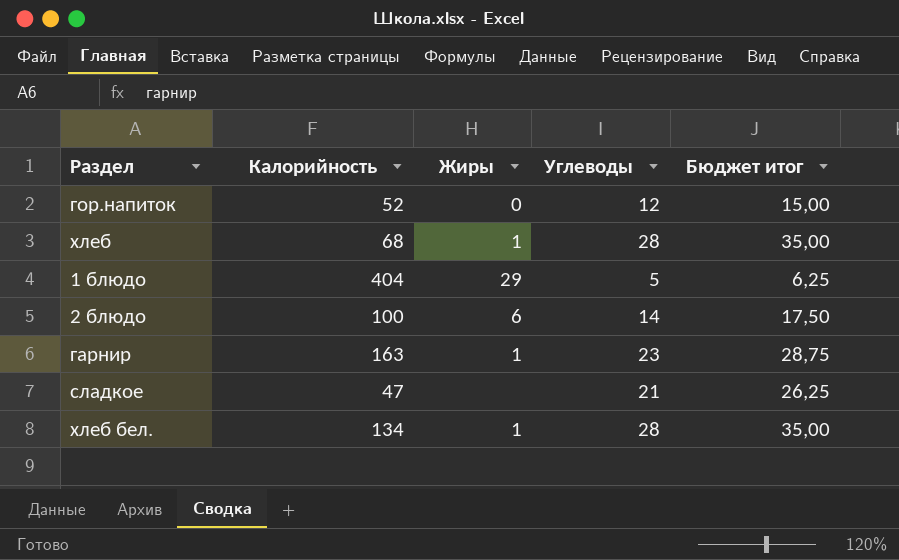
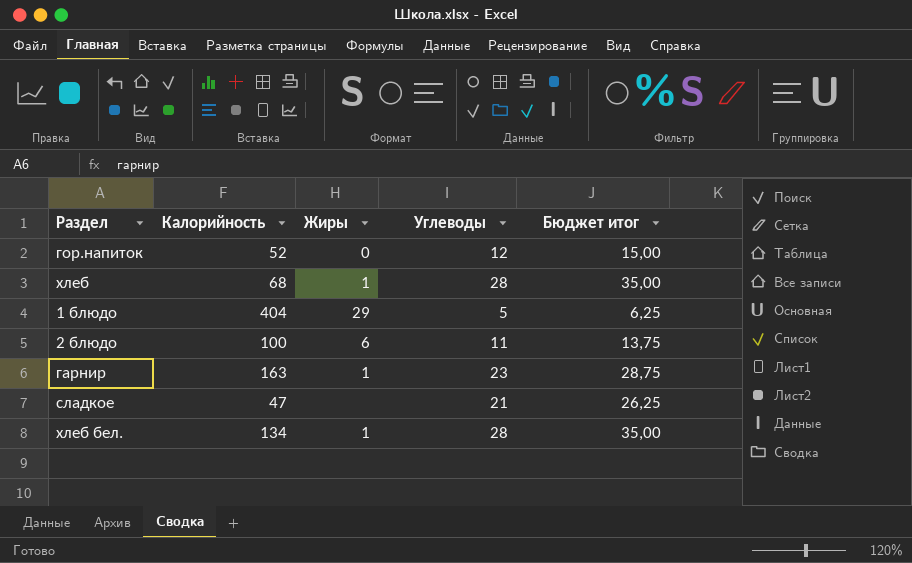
2 блюдо | Углеводы: 14 -> 11
2 блюдо | Бюджет итог: 17,50 -> 13,75

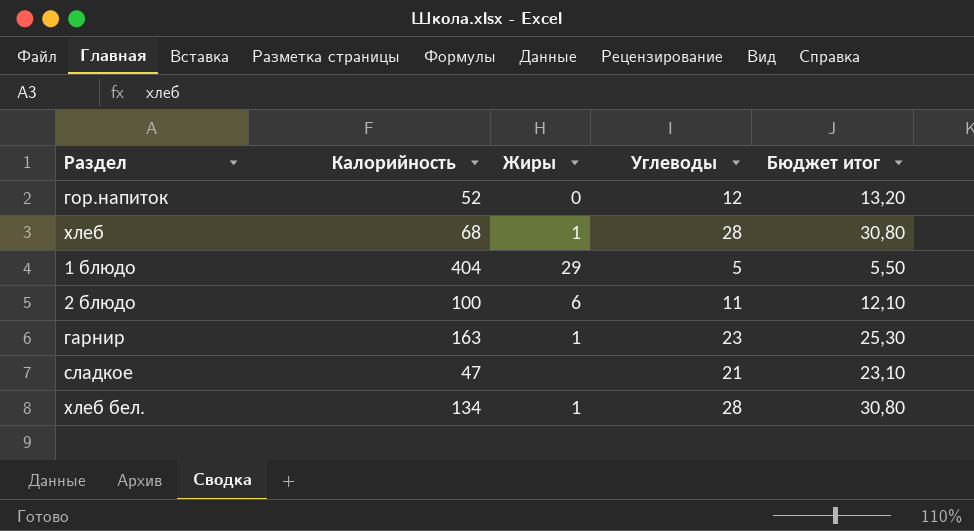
column Бюджет итог | formula: [Углеводы] * 1,25 -> [Углеводы] * 1,1

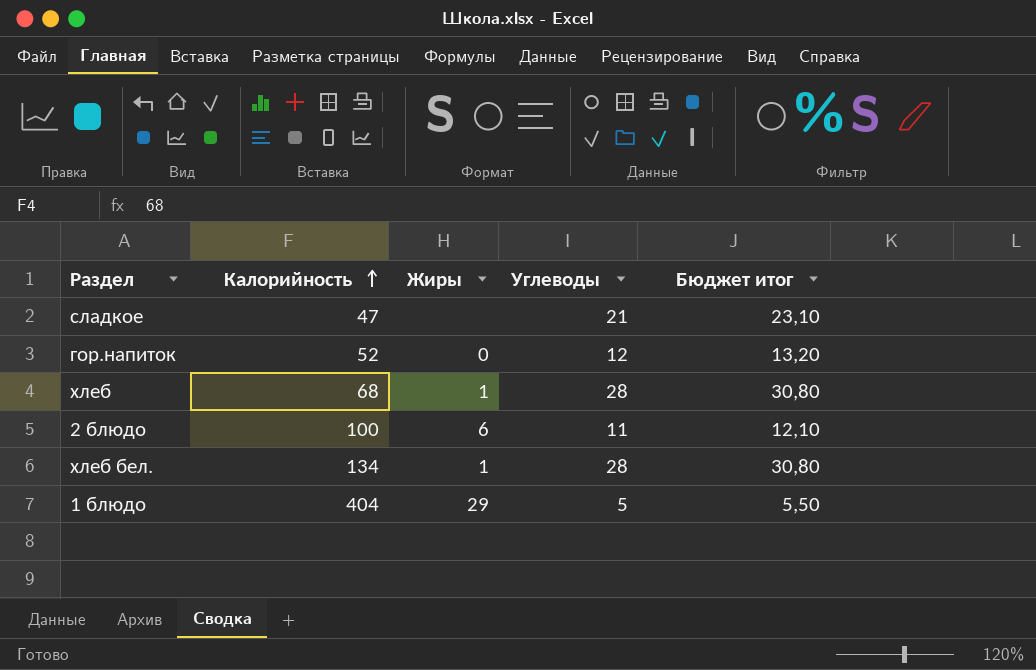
row order: none -> Калорийность ascending
row гарнир: 163 | 1 | 23 | 25,30 -> none

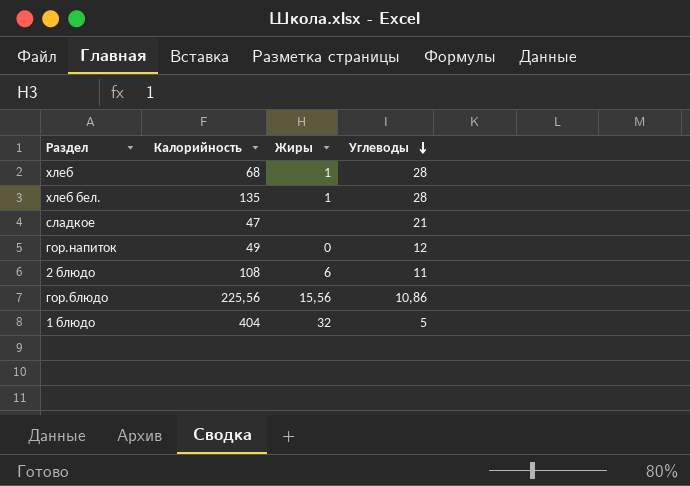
row order: Калорийность ascending -> Углеводы descending
column Бюджет итог | formula: [Углеводы] * 1,1 -> none
хлеб бел. | Калорийность: 134 -> 135
гор.напиток | Калорийность: 52 -> 49
2 блюдо | Калорийность: 100 -> 108
row гор.блюдо: none -> 225,56 | 15,56 | 10,86
1 блюдо | Жиры: 29 -> 32

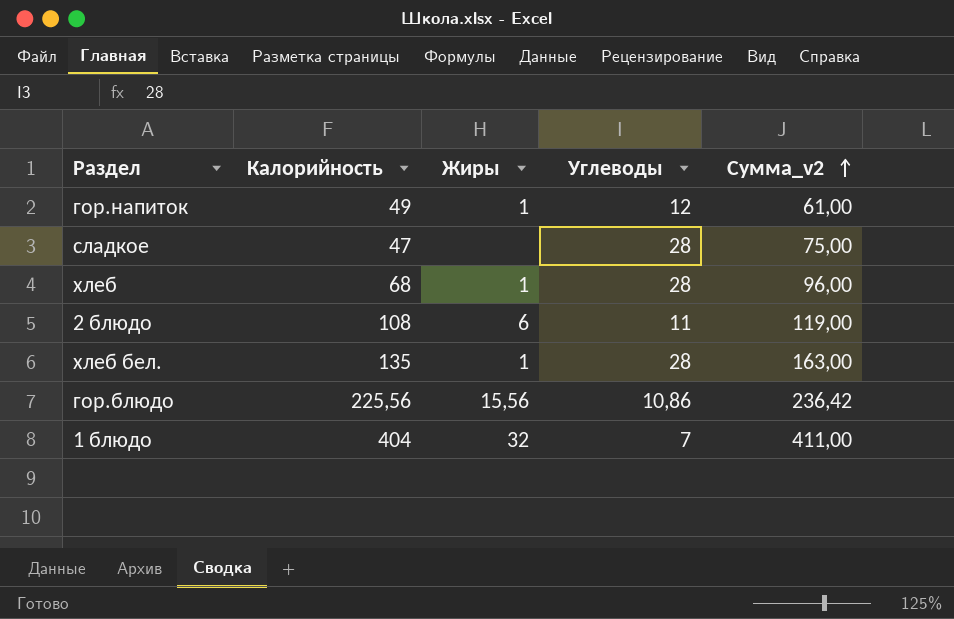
row order: Углеводы descending -> Сумма_v2 ascending
column Сумма_v2 | formula: none -> [Калорийность] + [Углеводы]
гор.напиток | Жиры: 0 -> 1
сладкое | Углеводы: 21 -> 28
1 блюдо | Углеводы: 5 -> 7

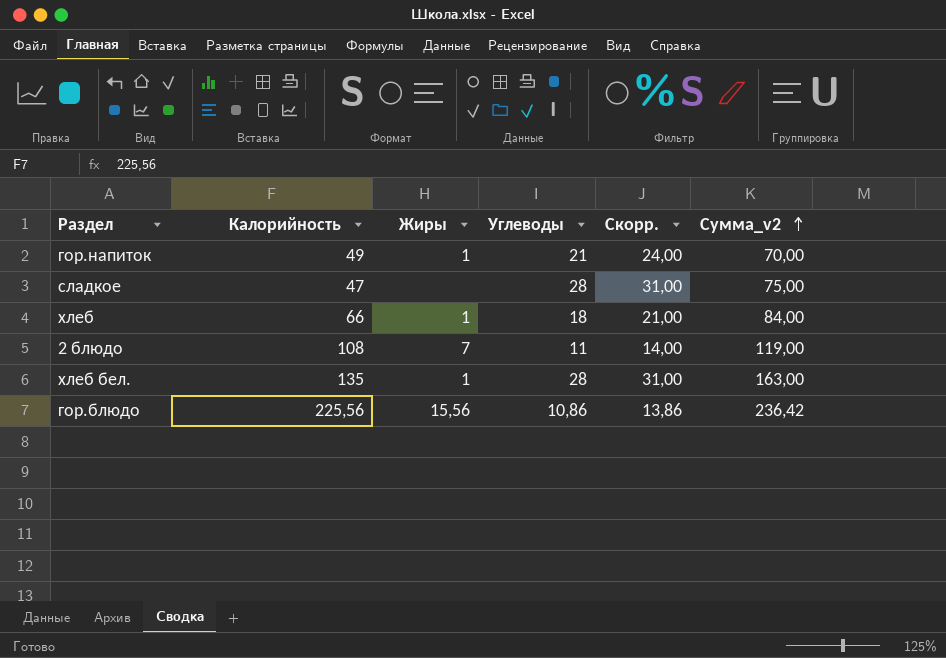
column Скорр. | formula: none -> [Углеводы] + 3
row 1 блюдо: 404 | 32 | 7 | 411,00 -> none
гор.напиток | Углеводы: 12 -> 21
гор.напиток | Сумма_v2: 61,00 -> 70,00
хлеб | Калорийность: 68 -> 66
хлеб | Углеводы: 28 -> 18
хлеб | Сумма_v2: 96,00 -> 84,00
2 блюдо | Жиры: 6 -> 7

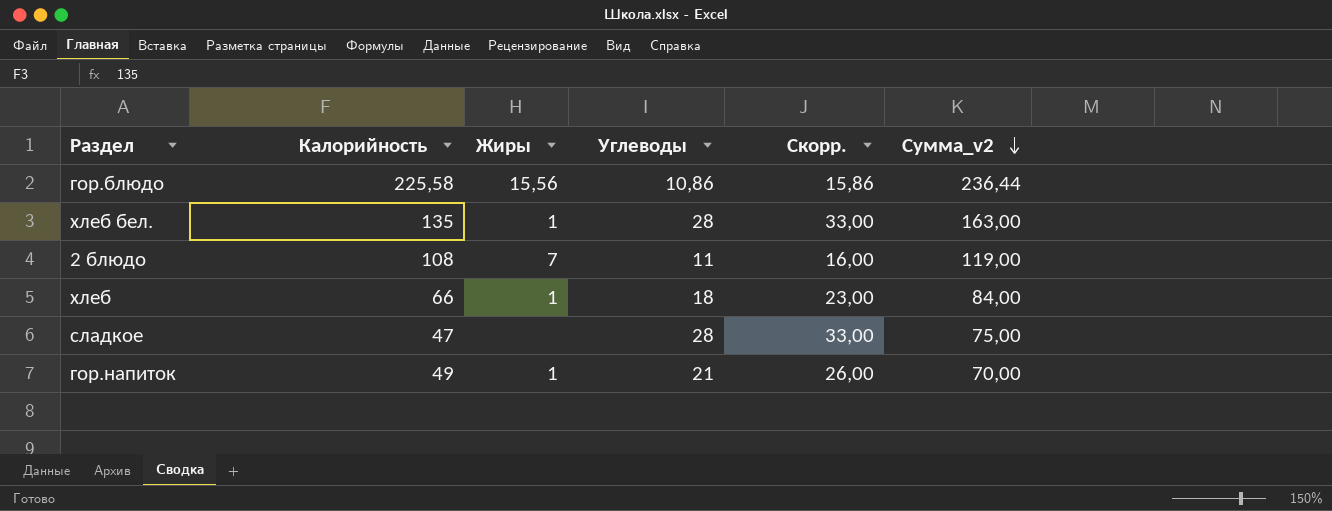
row order: Сумма_v2 ascending -> Сумма_v2 descending
column Скорр. | formula: [Углеводы] + 3 -> [Углеводы] + 5
гор.блюдо | Калорийность: 225,56 -> 225,58
гор.блюдо | Сумма_v2: 236,42 -> 236,44

